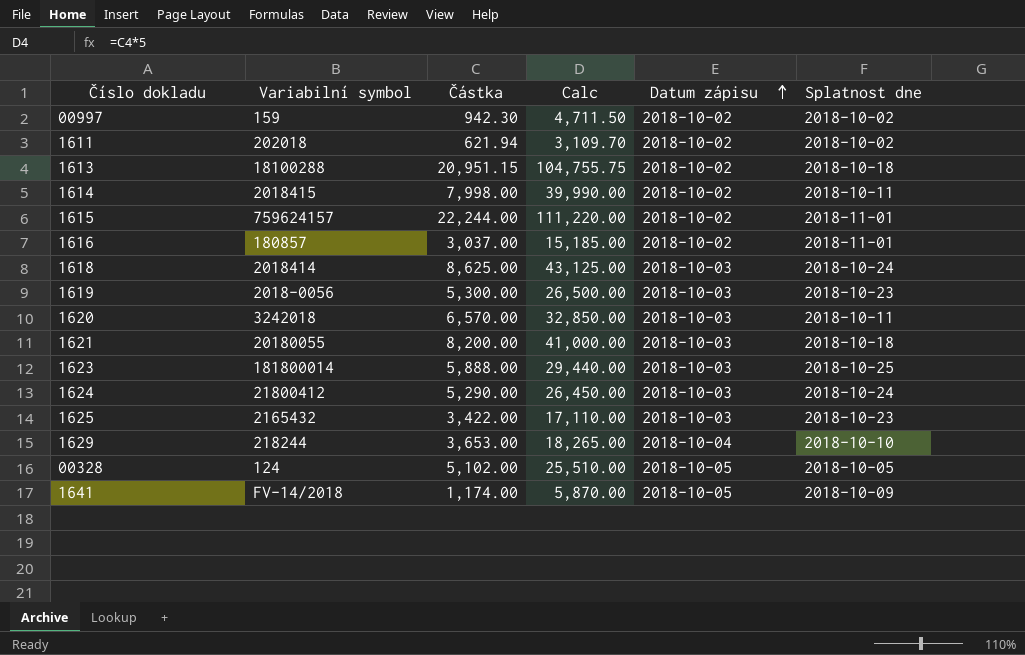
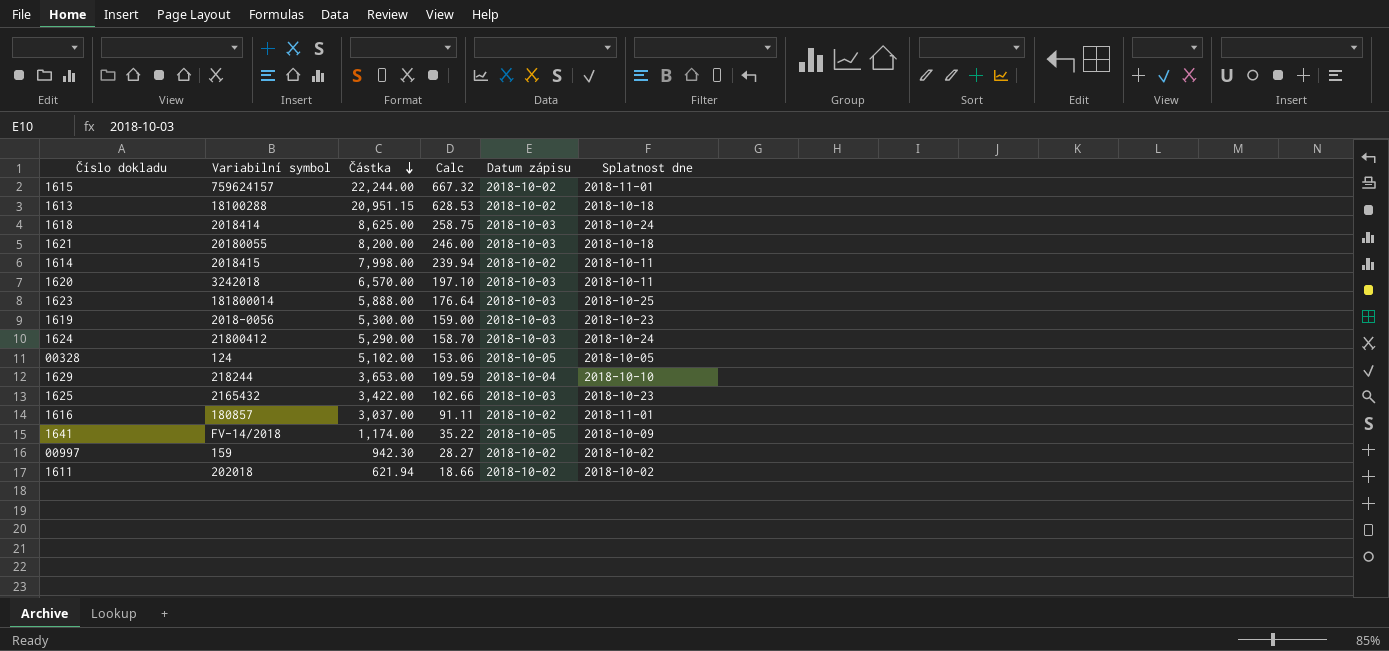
row order: Datum zápisu ascending -> Částka descending
column Calc | formula: [Částka] * 5 -> [Částka] * 0.03

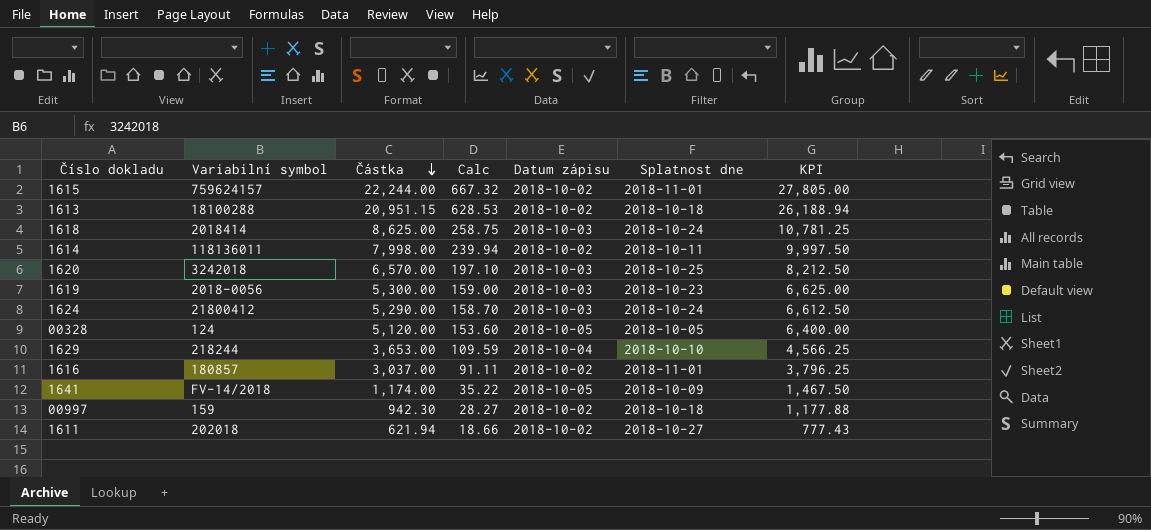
column KPI | formula: none -> [Částka] * 1.25
row 1621: 20180055 | 8,200.00 | 246.00 | 2018-10-03 | 2018-10-18 -> none
row 1623: 181800014 | 5,888.00 | 176.64 | 2018-10-03 | 2018-10-25 -> none
row 1625: 2165432 | 3,422.00 | 102.66 | 2018-10-03 | 2018-10-23 -> none
1614 | Variabilní symbol: 2018415 -> 118136011
1620 | Splatnost dne: 2018-10-11 -> 2018-10-25
00328 | Částka: 5,102.00 -> 5,120.00
00328 | Calc: 153.06 -> 153.60
00997 | Splatnost dne: 2018-10-02 -> 2018-10-18
1611 | Splatnost dne: 2018-10-02 -> 2018-10-27

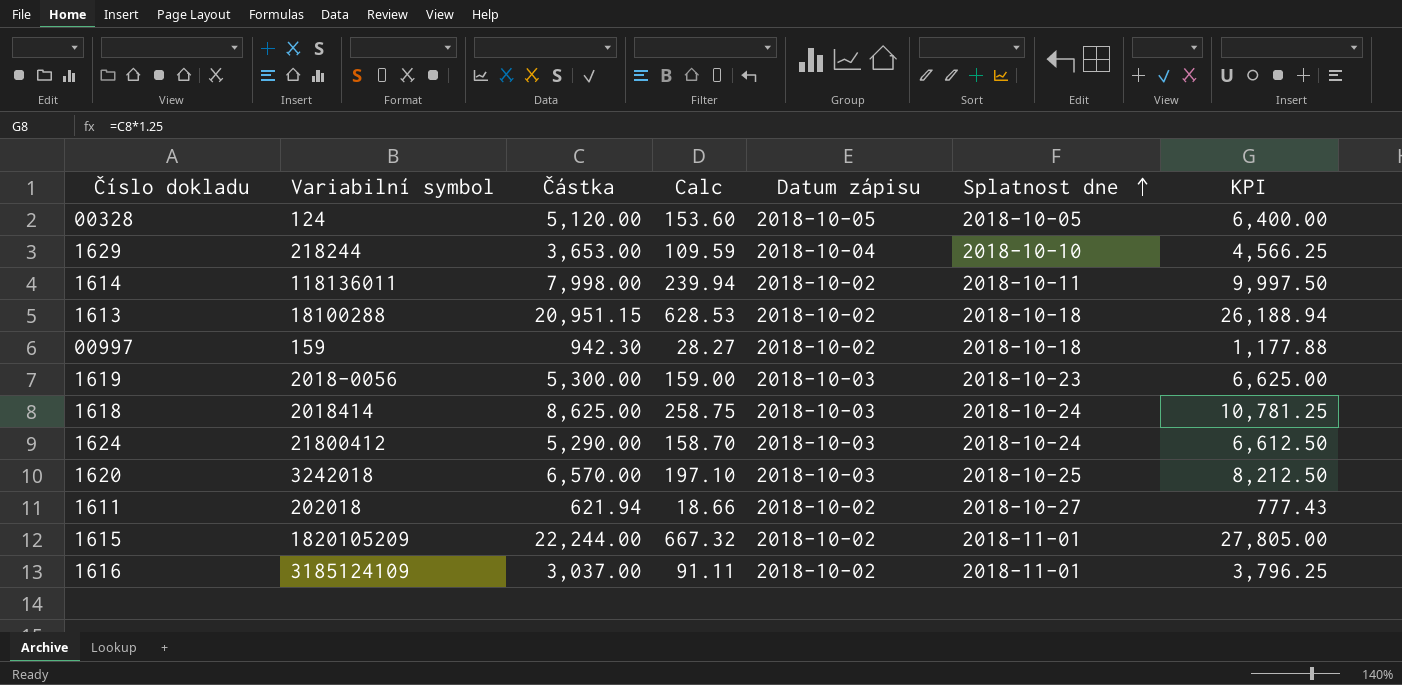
row order: Částka descending -> Splatnost dne ascending
row 1641: FV-14/2018 | 1,174.00 | 35.22 | 2018-10-05 | 2018-10-09 | 1,467.50 -> none
1615 | Variabilní symbol: 759624157 -> 1820105209
1616 | Variabilní symbol: 180857 -> 3185124109

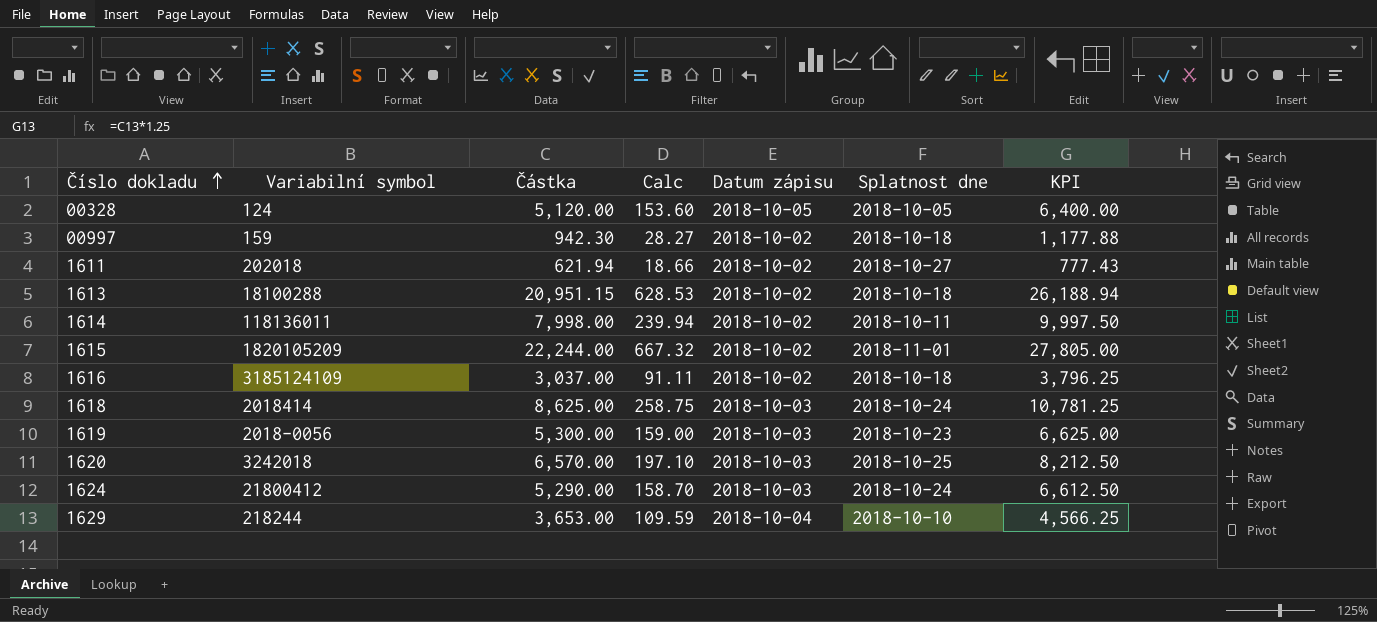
row order: Splatnost dne ascending -> Číslo dokladu ascending
1616 | Splatnost dne: 2018-11-01 -> 2018-10-18

